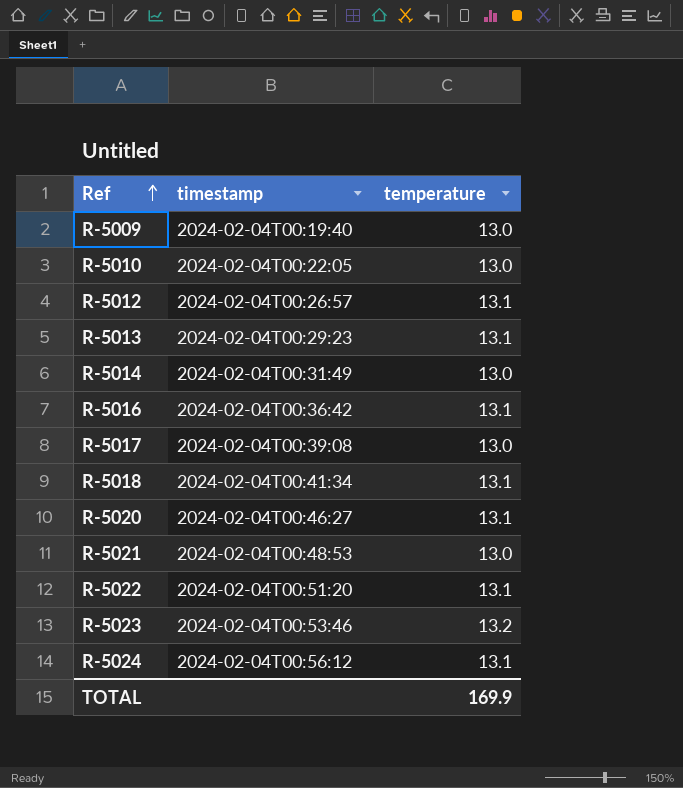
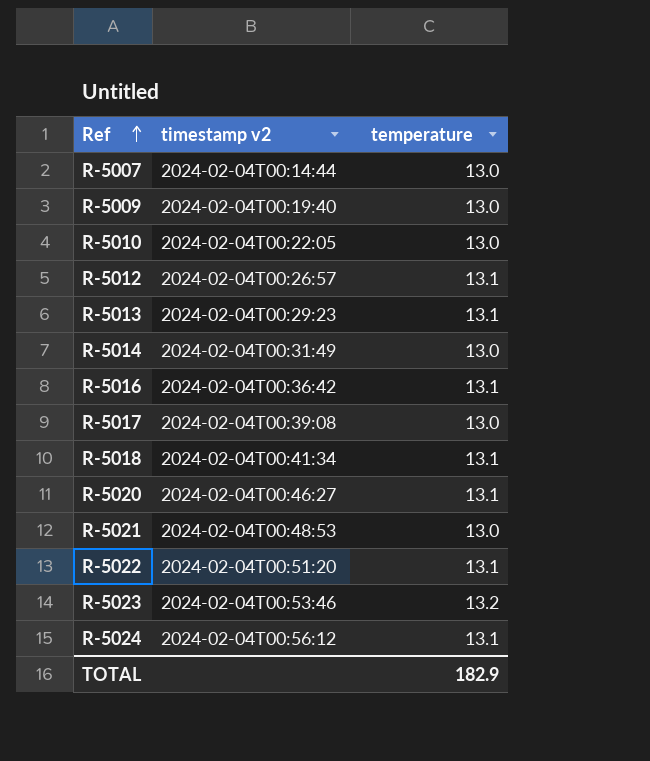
column name: timestamp -> timestamp v2
row R-5007: none -> 2024-02-04T00:14:44 | 13.0
TOTAL | temperature: 169.9 -> 182.9

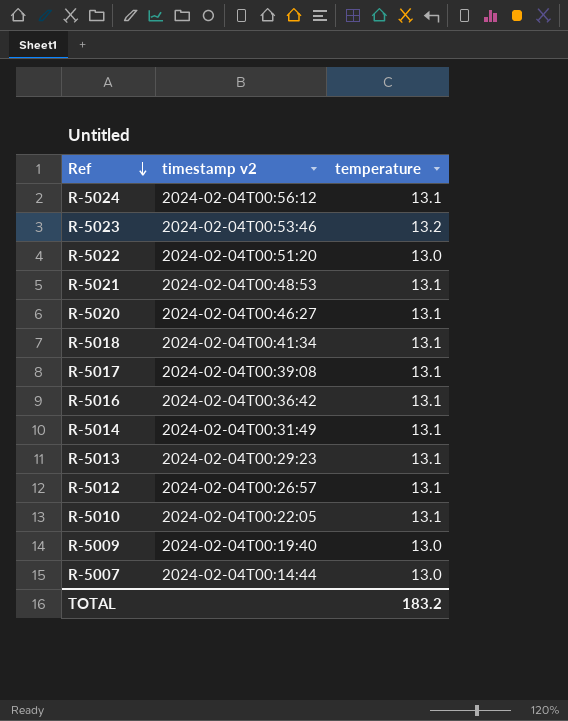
row order: Ref ascending -> Ref descending
R-5022 | temperature: 13.1 -> 13.0
R-5021 | temperature: 13.0 -> 13.1
R-5017 | temperature: 13.0 -> 13.1
R-5014 | temperature: 13.0 -> 13.1
R-5010 | temperature: 13.0 -> 13.1
TOTAL | temperature: 182.9 -> 183.2

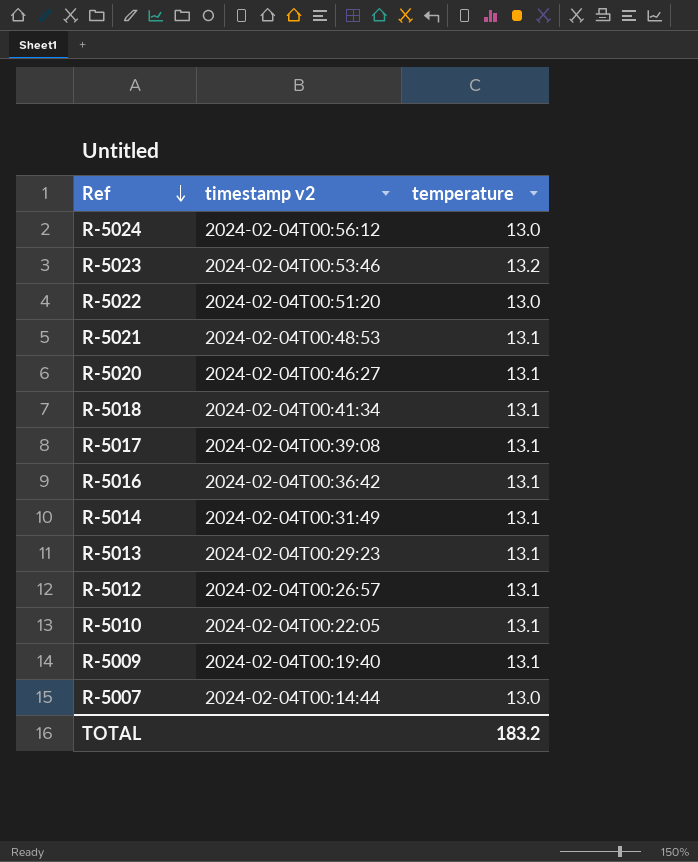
R-5024 | temperature: 13.1 -> 13.0
R-5009 | temperature: 13.0 -> 13.1

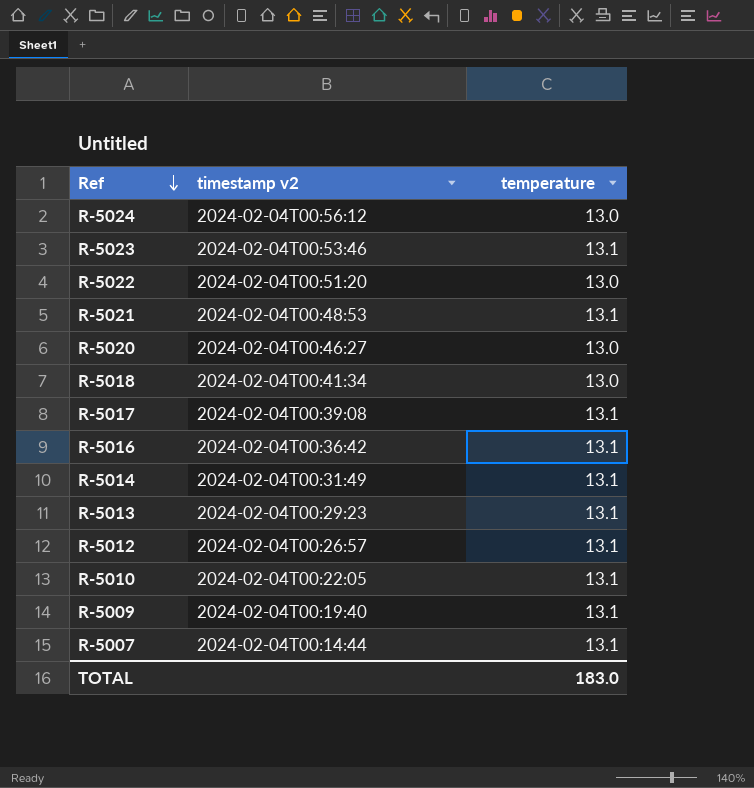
R-5023 | temperature: 13.2 -> 13.1
R-5020 | temperature: 13.1 -> 13.0
R-5018 | temperature: 13.1 -> 13.0
R-5007 | temperature: 13.0 -> 13.1
TOTAL | temperature: 183.2 -> 183.0

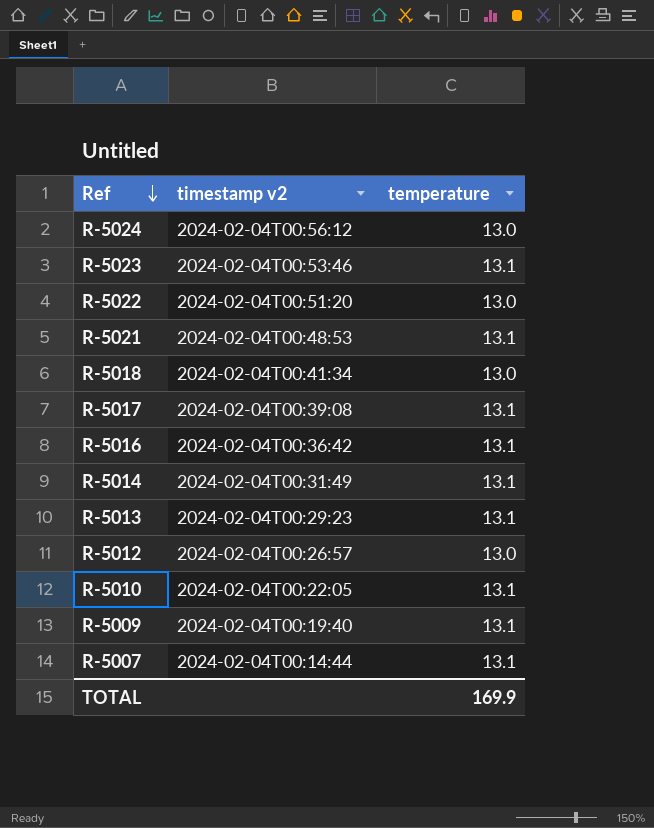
row R-5020: 2024-02-04T00:46:27 | 13.0 -> none
R-5012 | temperature: 13.1 -> 13.0
TOTAL | temperature: 183.0 -> 169.9

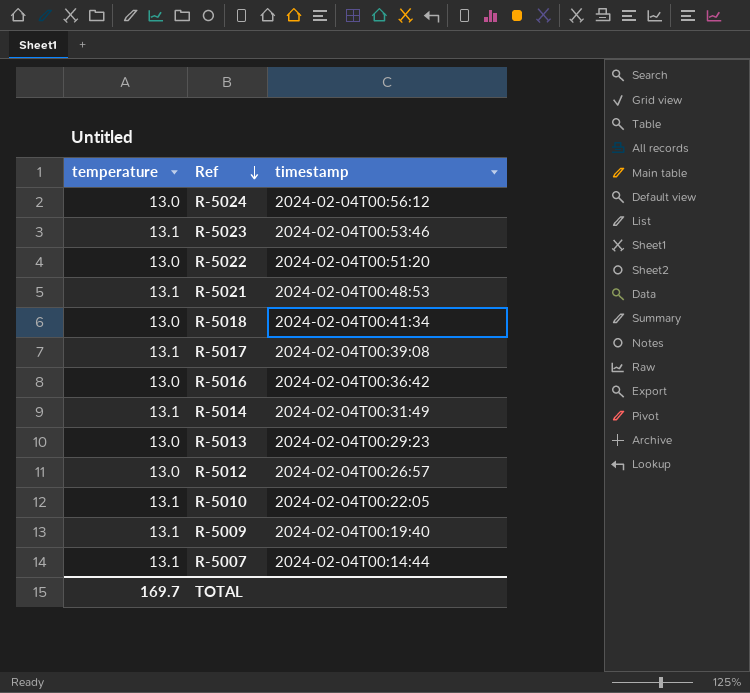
column temperature | position: 3 -> 1
column name: timestamp v2 -> timestamp
R-5016 | temperature: 13.1 -> 13.0
R-5013 | temperature: 13.1 -> 13.0
TOTAL | temperature: 169.9 -> 169.7

